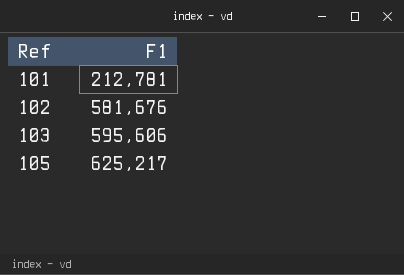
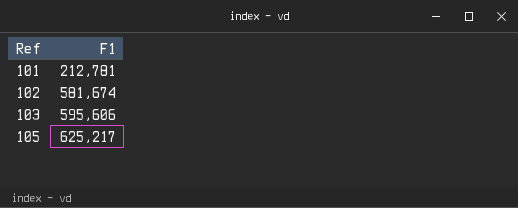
102 | F1: 581,676 -> 581,674

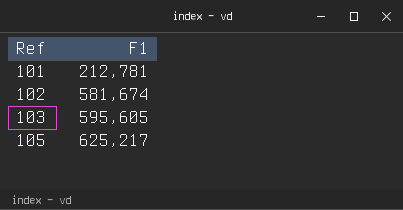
103 | F1: 595,606 -> 595,605

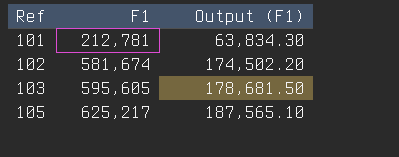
column Output (F1) | formula: none -> [F1] * 0.3

